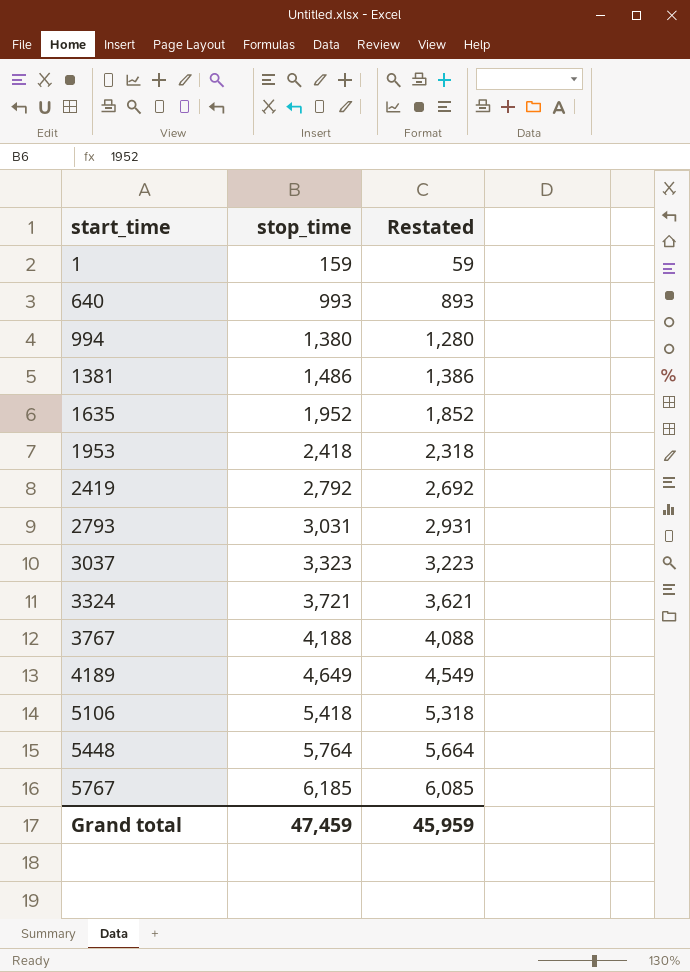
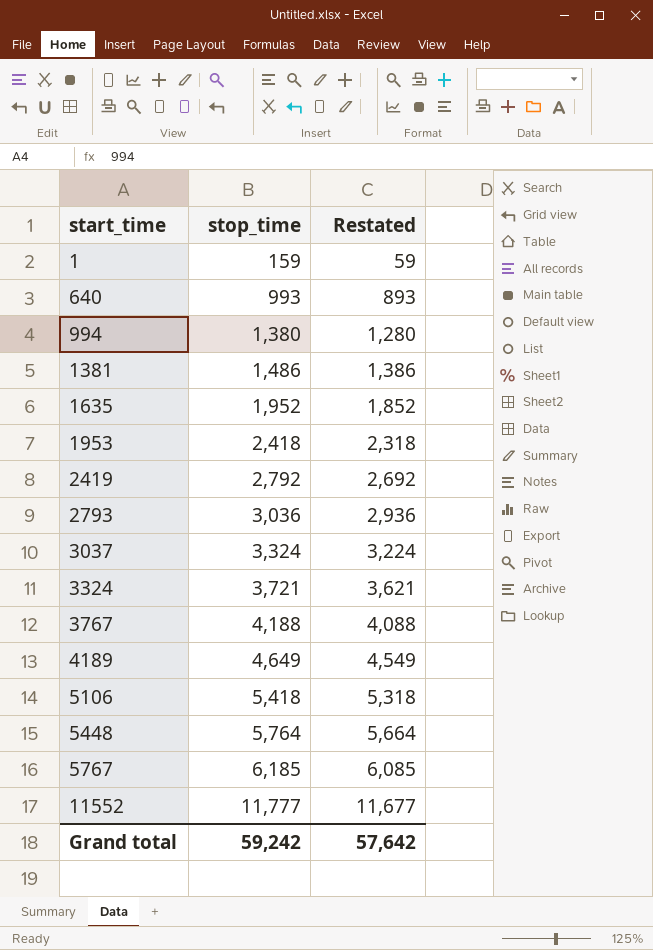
2793 | stop_time: 3,031 -> 3,036
2793 | Restated: 2,931 -> 2,936
3037 | stop_time: 3,323 -> 3,324
3037 | Restated: 3,223 -> 3,224
row 11552: none -> 11,777 | 11,677
Grand total | stop_time: 47,459 -> 59,242
Grand total | Restated: 45,959 -> 57,642

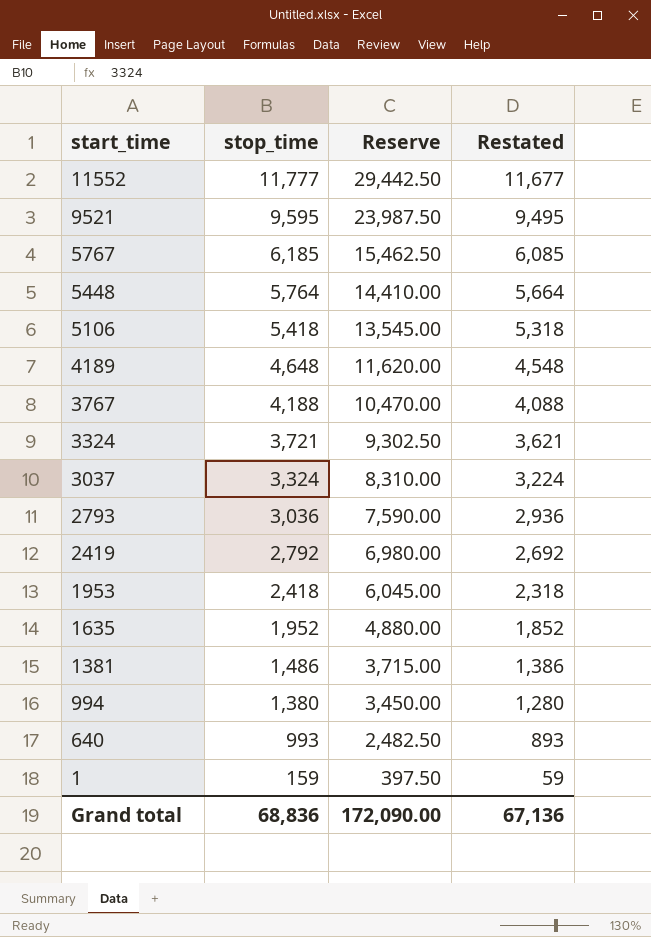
row order: start_time ascending -> start_time descending
column Reserve | formula: none -> [stop_time] * 2.5
row 9521: none -> 9,595 | 23,987.50 | 9,495
4189 | stop_time: 4,649 -> 4,648
4189 | Restated: 4,549 -> 4,548
Grand total | stop_time: 59,242 -> 68,836
Grand total | Restated: 57,642 -> 67,136

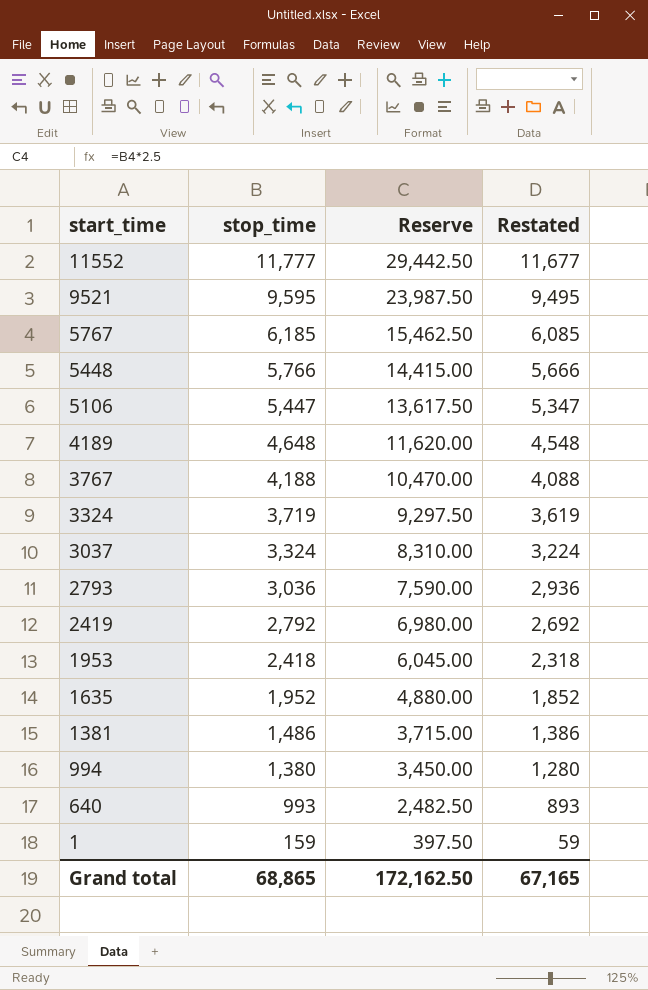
5448 | stop_time: 5,764 -> 5,766
5448 | Reserve: 14,410.00 -> 14,415.00
5448 | Restated: 5,664 -> 5,666
5106 | stop_time: 5,418 -> 5,447
5106 | Reserve: 13,545.00 -> 13,617.50
5106 | Restated: 5,318 -> 5,347
3324 | stop_time: 3,721 -> 3,719
3324 | Reserve: 9,302.50 -> 9,297.50
3324 | Restated: 3,621 -> 3,619
Grand total | stop_time: 68,836 -> 68,865
Grand total | Reserve: 172,090.00 -> 172,162.50
Grand total | Restated: 67,136 -> 67,165

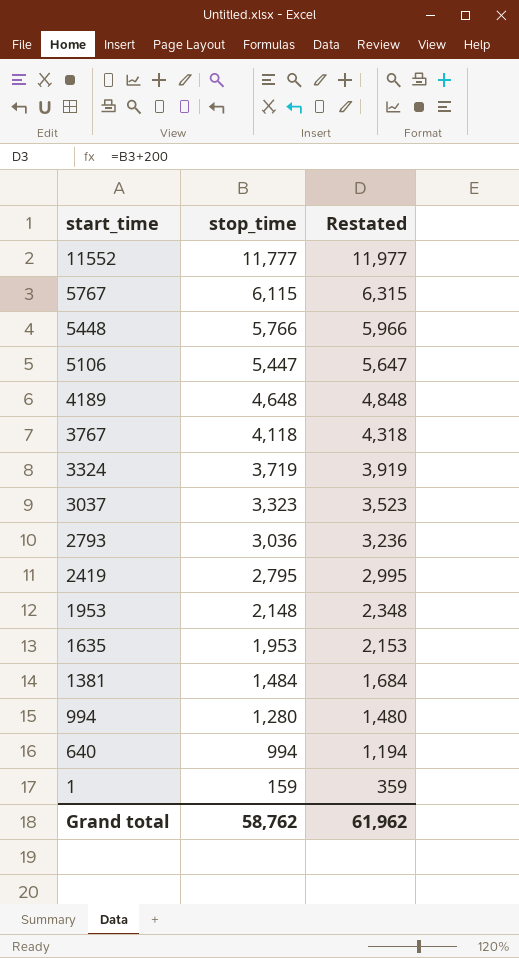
column Reserve | formula: [stop_time] * 2.5 -> none
column Restated | formula: [stop_time] - 100 -> [stop_time] + 200
row 9521: 9,595 | 23,987.50 | 9,495 -> none
5767 | stop_time: 6,185 -> 6,115
3767 | stop_time: 4,188 -> 4,118
3037 | stop_time: 3,324 -> 3,323
2419 | stop_time: 2,792 -> 2,795
1953 | stop_time: 2,418 -> 2,148
1635 | stop_time: 1,952 -> 1,953
1381 | stop_time: 1,486 -> 1,484
994 | stop_time: 1,380 -> 1,280
640 | stop_time: 993 -> 994
Grand total | stop_time: 68,865 -> 58,762
Grand total | Restated: 67,165 -> 61,962

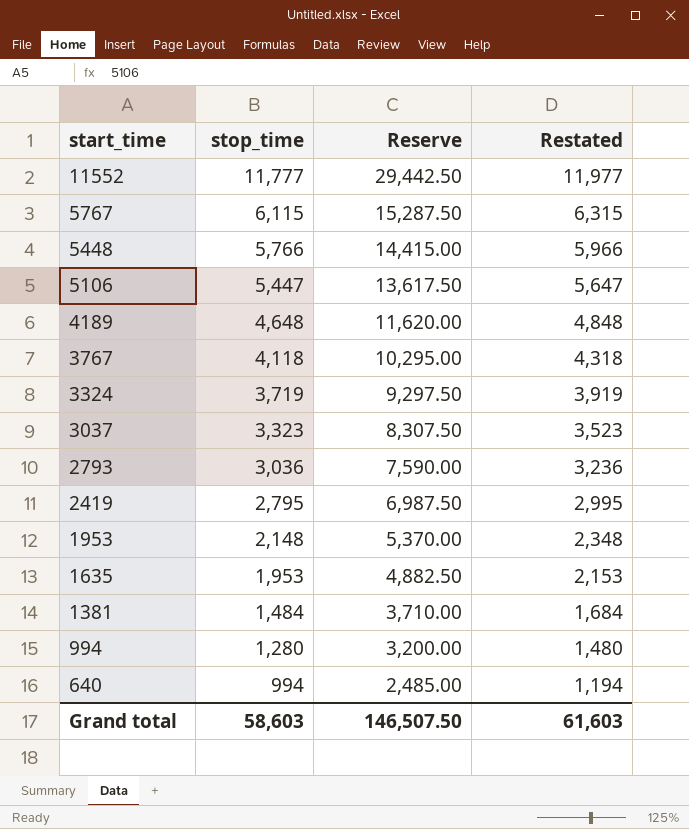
column Reserve | formula: none -> [stop_time] * 2.5
row 1: 159 | 359 -> none
Grand total | stop_time: 58,762 -> 58,603
Grand total | Restated: 61,962 -> 61,603

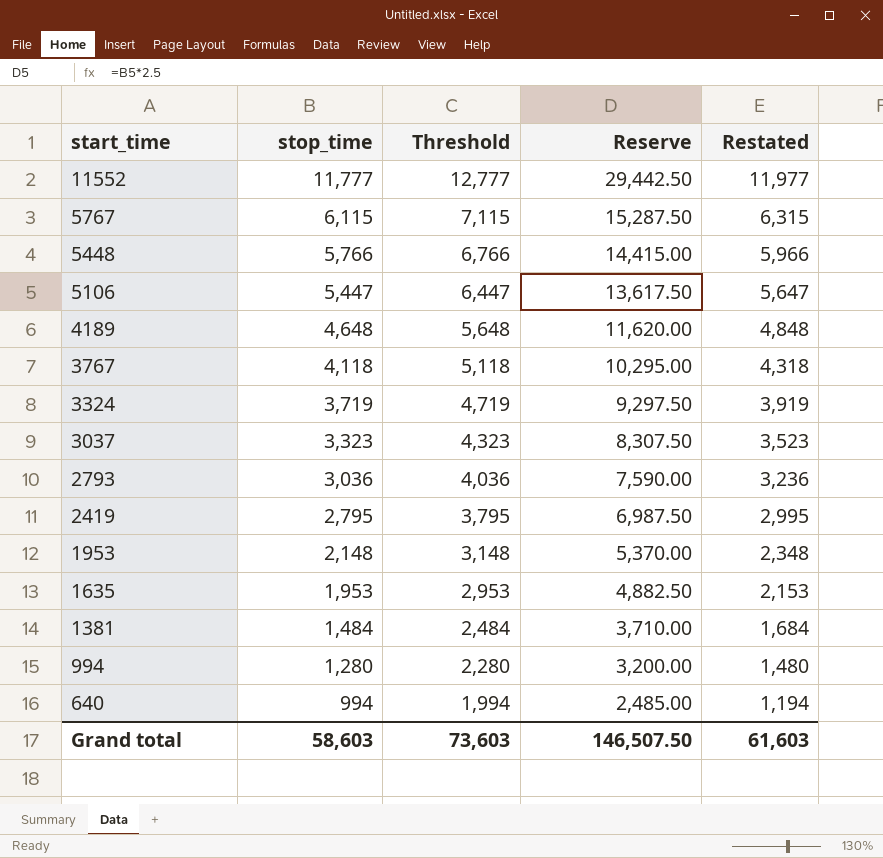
column Threshold | formula: none -> [stop_time] + 1000

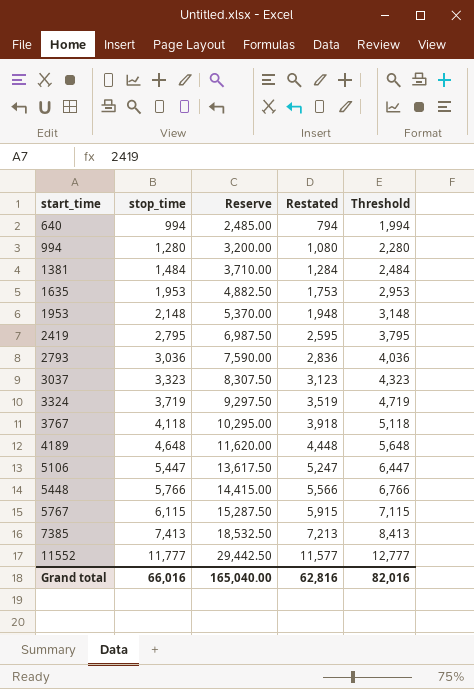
row order: start_time descending -> start_time ascending
column Restated | formula: [stop_time] + 200 -> [stop_time] - 200
column Threshold | position: 3 -> 5
row 7385: none -> 7,413 | 18,532.50 | 7,213 | 8,413
Grand total | stop_time: 58,603 -> 66,016
Grand total | Reserve: 146,507.50 -> 165,040.00
Grand total | Restated: 61,603 -> 62,816
Grand total | Threshold: 73,603 -> 82,016

